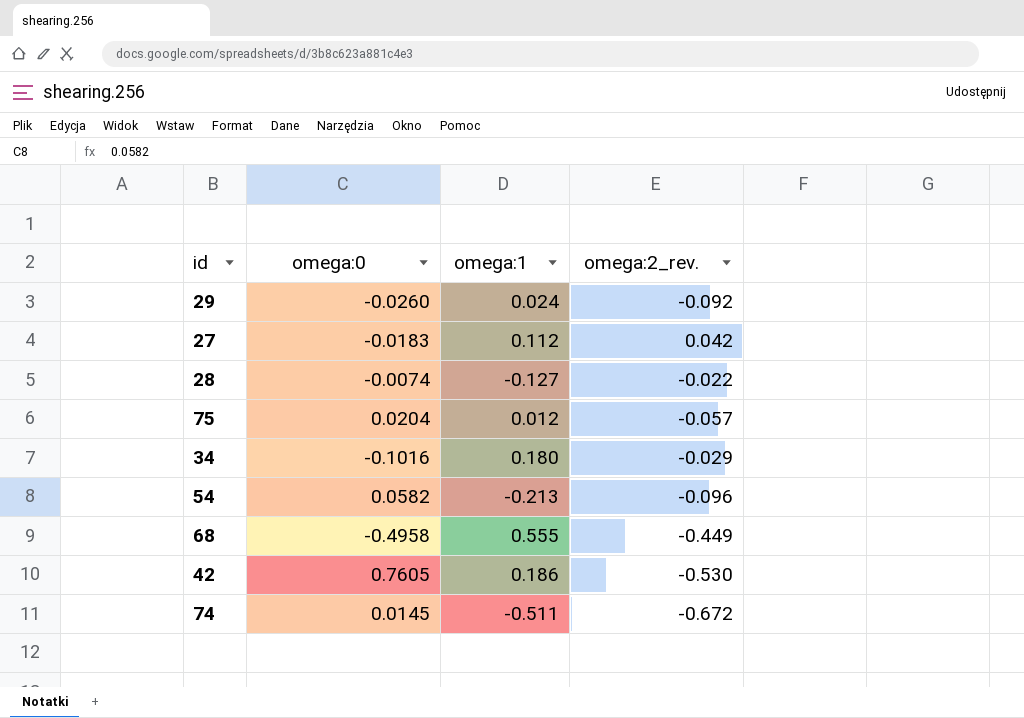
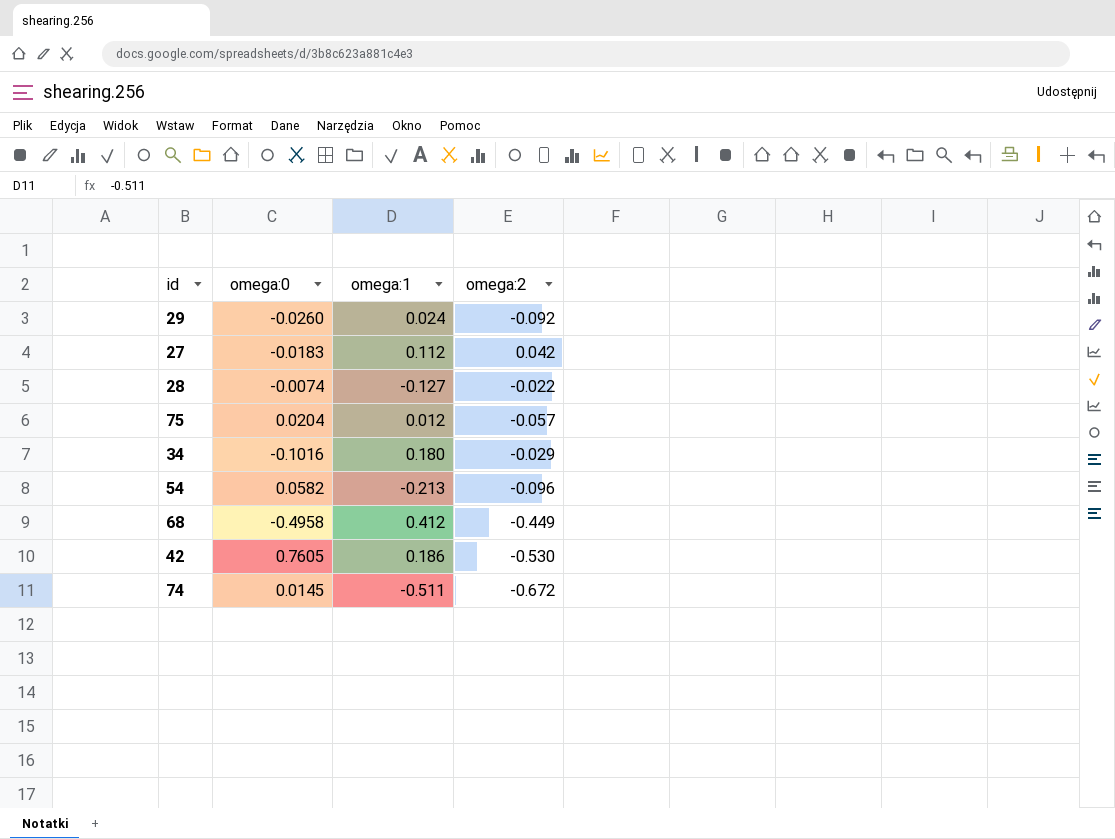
column name: omega:2_rev. -> omega:2
68 | omega:1: 0.555 -> 0.412

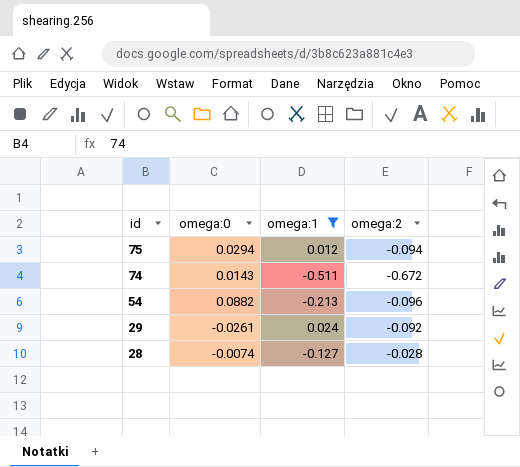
filter: none -> omega:1 <= 0.024
row order: none -> id descending
75 | omega:0: 0.0204 -> 0.0294
75 | omega:2: -0.057 -> -0.094
74 | omega:0: 0.0145 -> 0.0143
54 | omega:0: 0.0582 -> 0.0882
29 | omega:0: -0.0260 -> -0.0261
28 | omega:2: -0.022 -> -0.028

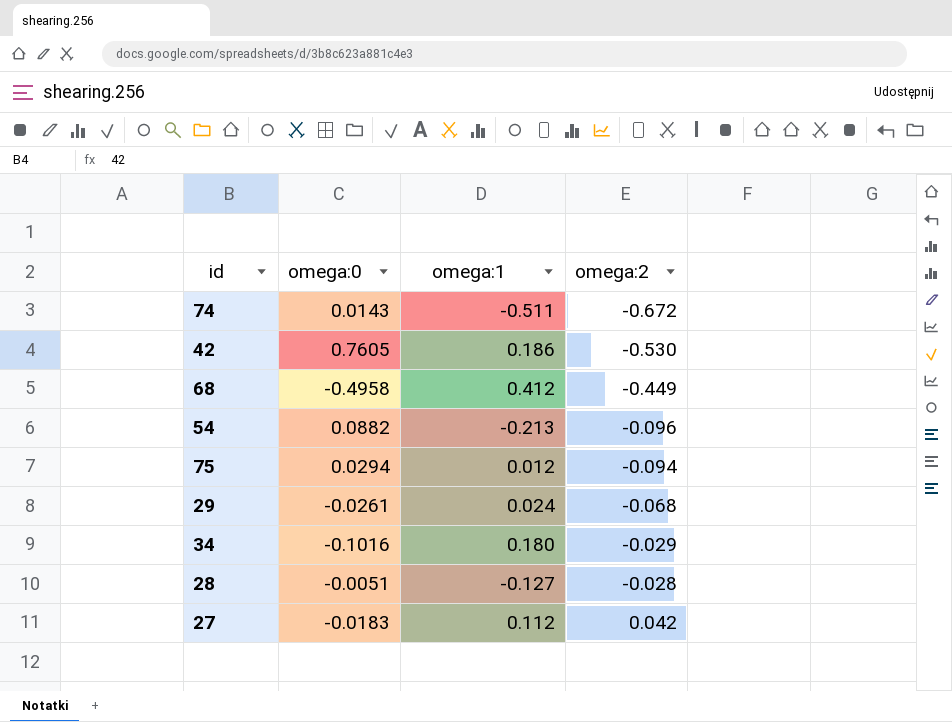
filter: omega:1 <= 0.024 -> none
row order: id descending -> omega:2 ascending
29 | omega:2: -0.092 -> -0.068
28 | omega:0: -0.0074 -> -0.0051

